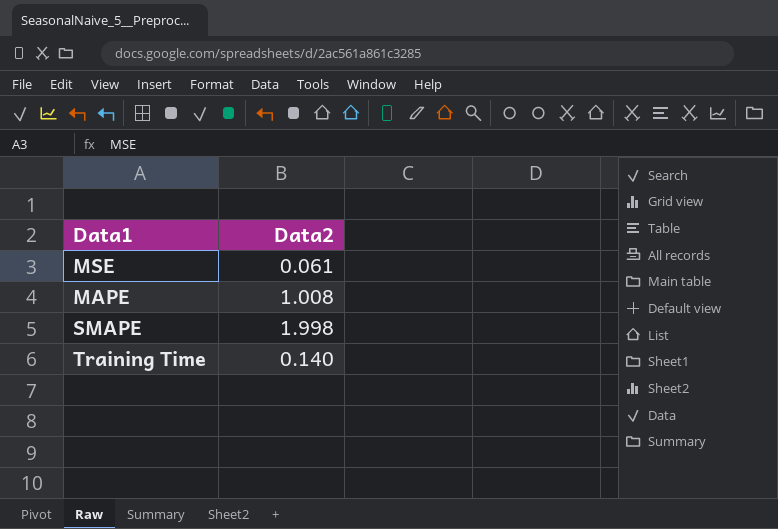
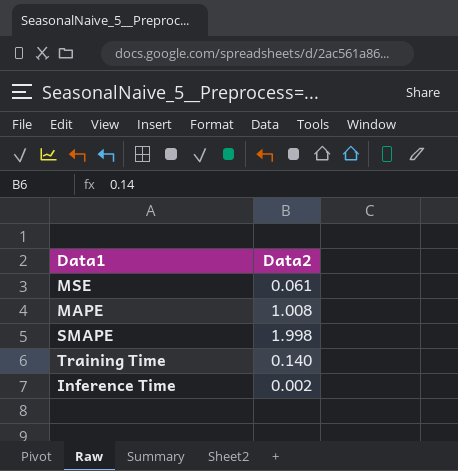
row Inference Time: none -> 0.002

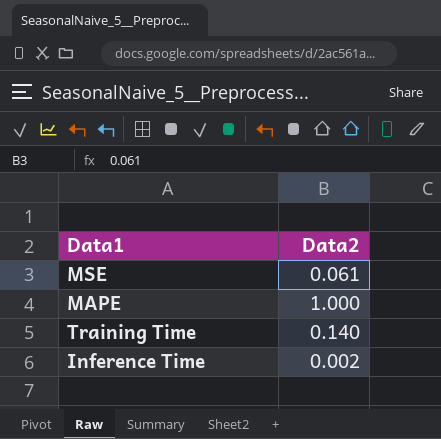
row SMAPE: 1.998 -> none
MAPE | Data2: 1.008 -> 1.000

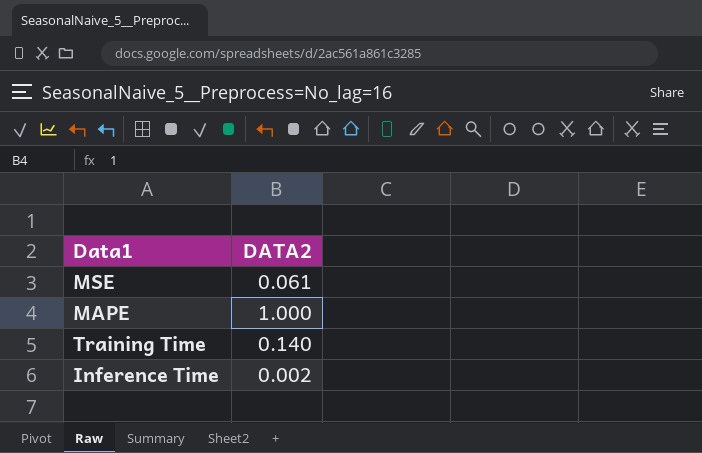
column name: Data2 -> DATA2

